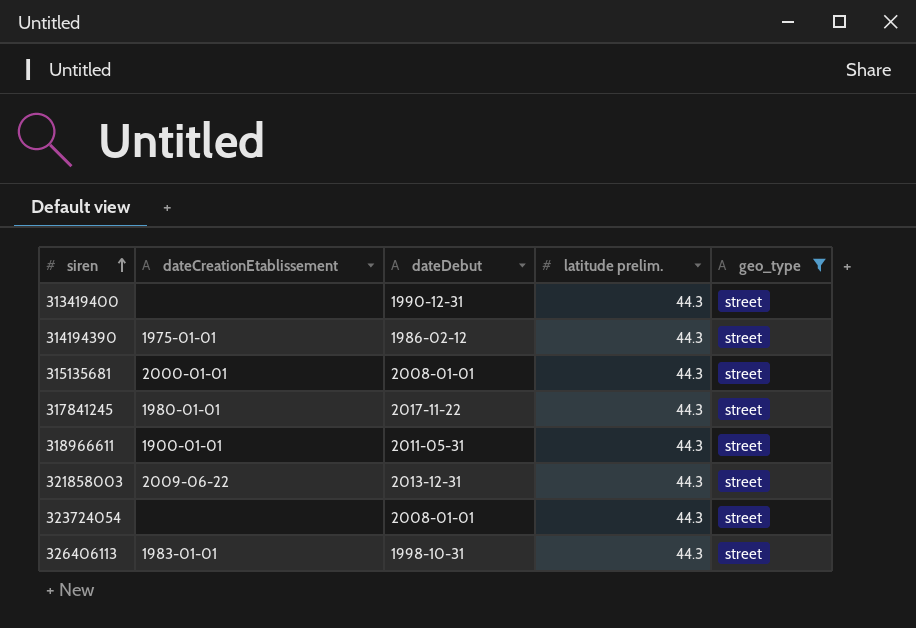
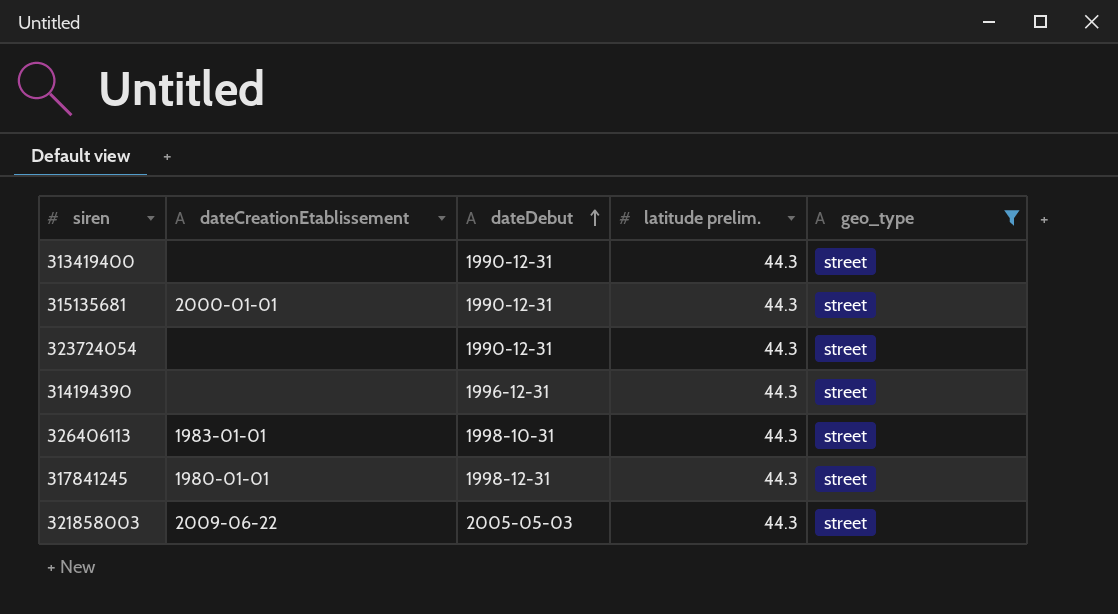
row order: siren ascending -> dateDebut ascending
row 318966611: 1900-01-01 | 2011-05-31 | 44.3 | street -> none
315135681 | dateDebut: 2008-01-01 -> 1990-12-31
323724054 | dateDebut: 2008-01-01 -> 1990-12-31
314194390 | dateCreationEtablissement: 1975-01-01 -> none
314194390 | dateDebut: 1986-02-12 -> 1996-12-31
317841245 | dateDebut: 2017-11-22 -> 1998-12-31
321858003 | dateDebut: 2013-12-31 -> 2005-05-03

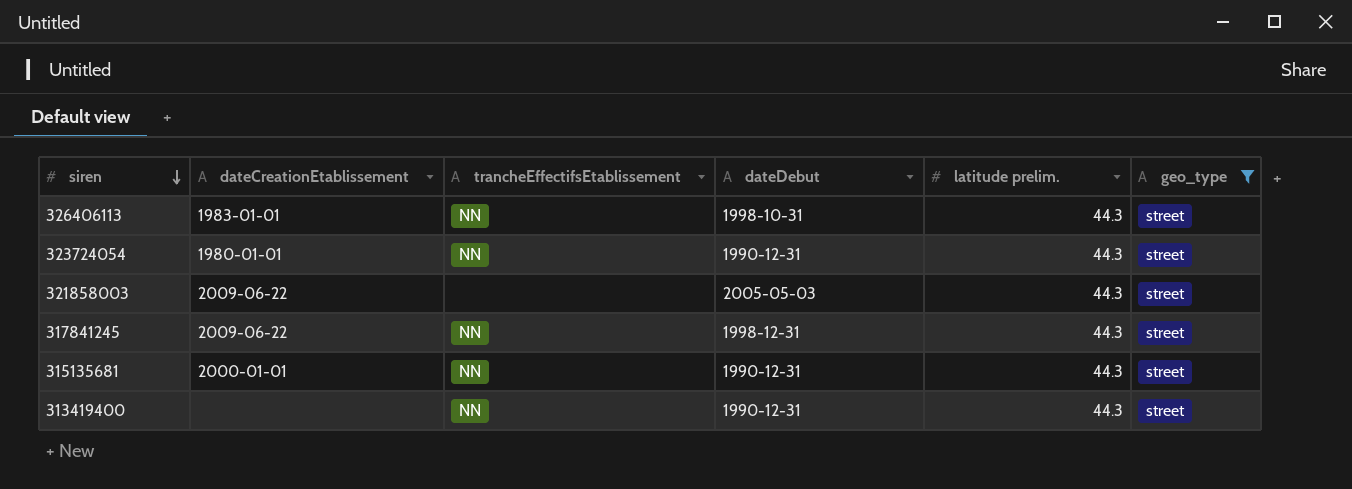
row order: dateDebut ascending -> siren descending
column trancheEffectifsEtablissement | position: none -> 3
row 314194390: none | 1996-12-31 | 44.3 | street -> none
323724054 | dateCreationEtablissement: none -> 1980-01-01
317841245 | dateCreationEtablissement: 1980-01-01 -> 2009-06-22

